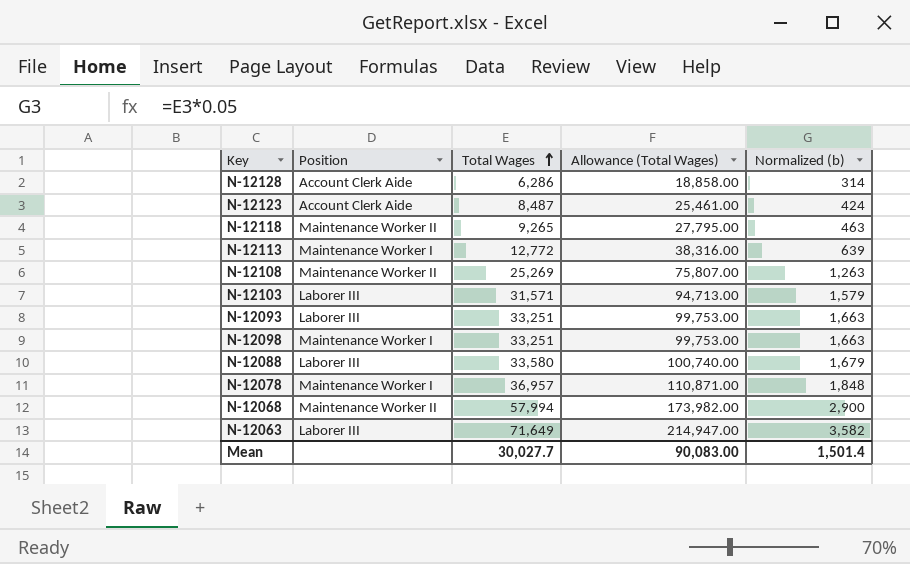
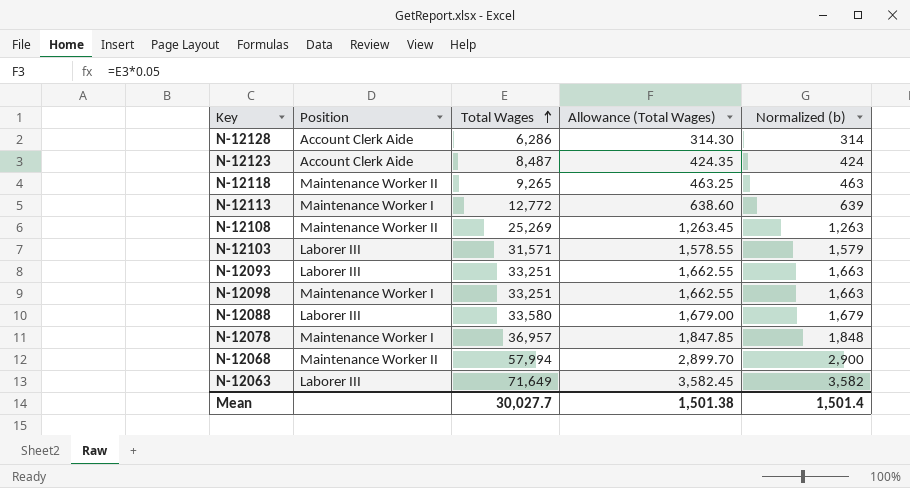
column Allowance (Total Wages) | formula: [Total Wages] * 3 -> [Total Wages] * 0.05
Mean | Allowance (Total Wages): 90,083.00 -> 1,501.38

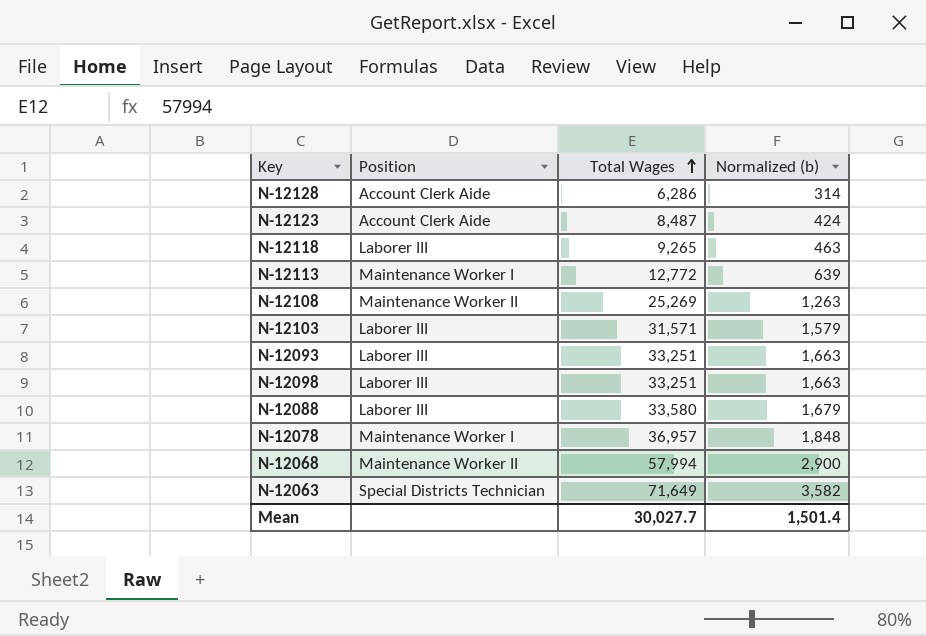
column Allowance (Total Wages) | formula: [Total Wages] * 0.05 -> none
N-12118 | Position: Maintenance Worker II -> Laborer III
N-12098 | Position: Maintenance Worker I -> Laborer III
N-12063 | Position: Laborer III -> Special Districts Technician

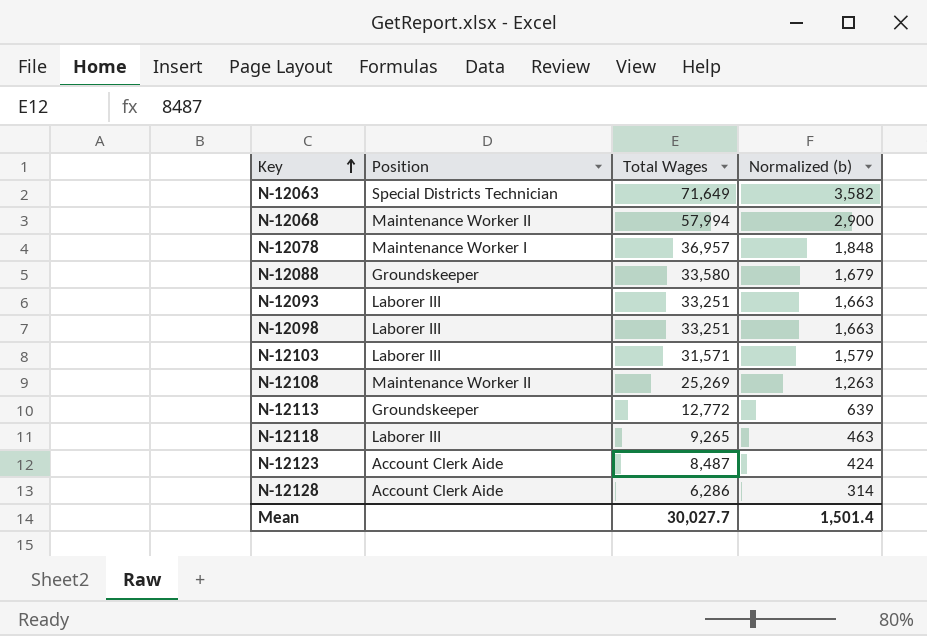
row order: Total Wages ascending -> Key ascending
N-12088 | Position: Laborer III -> Groundskeeper
N-12113 | Position: Maintenance Worker I -> Groundskeeper

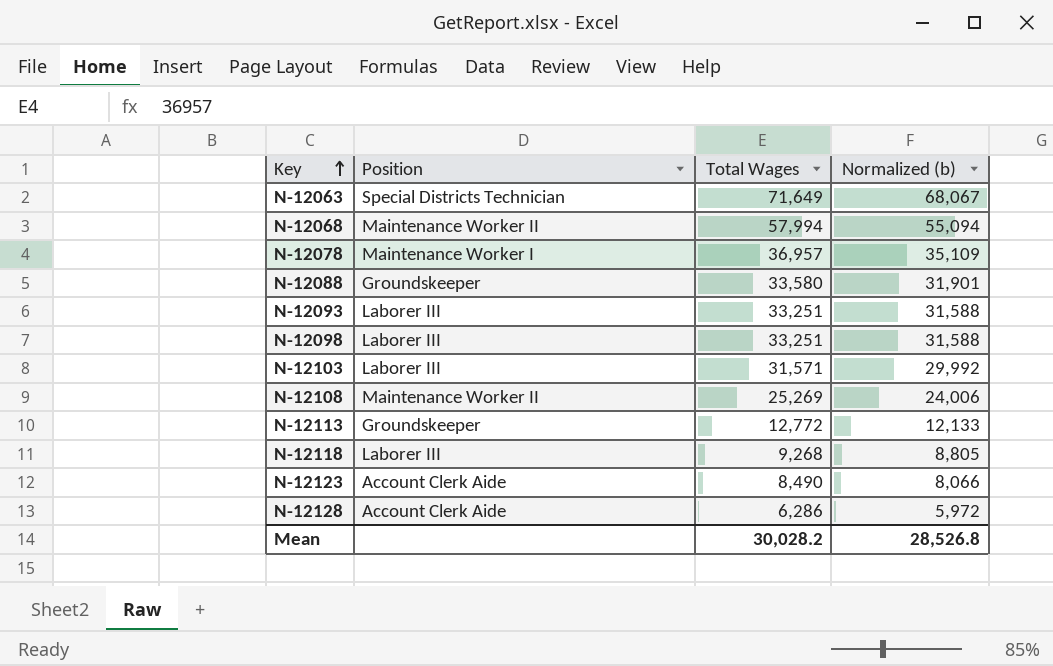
column Normalized (b) | formula: [Total Wages] * 0.05 -> [Total Wages] * 0.95
N-12118 | Total Wages: 9,265 -> 9,268
N-12123 | Total Wages: 8,487 -> 8,490
Mean | Total Wages: 30,027.7 -> 30,028.2
Mean | Normalized (b): 1,501.4 -> 28,526.8

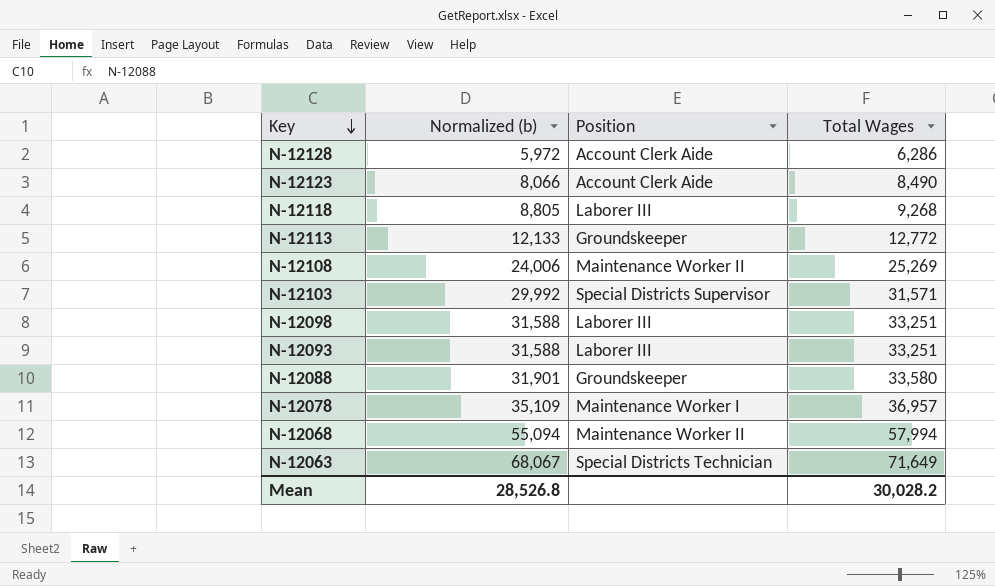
row order: Key ascending -> Key descending
column Normalized (b) | position: 4 -> 2
N-12103 | Position: Laborer III -> Special Districts Supervisor

